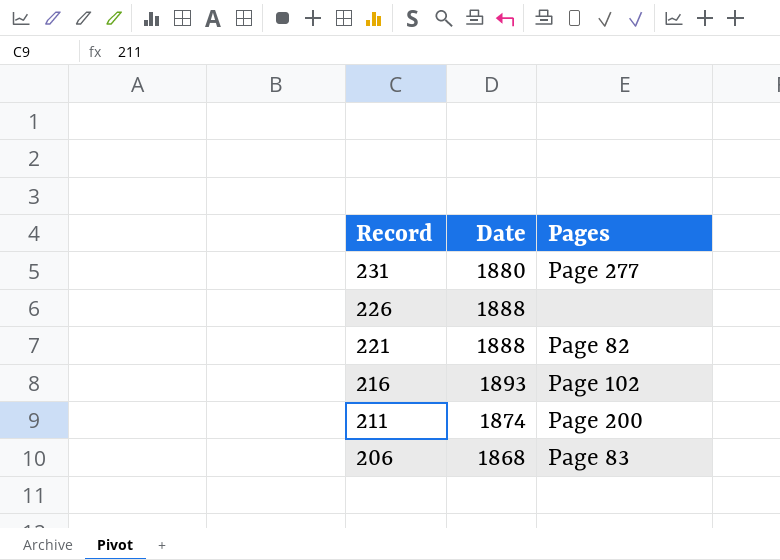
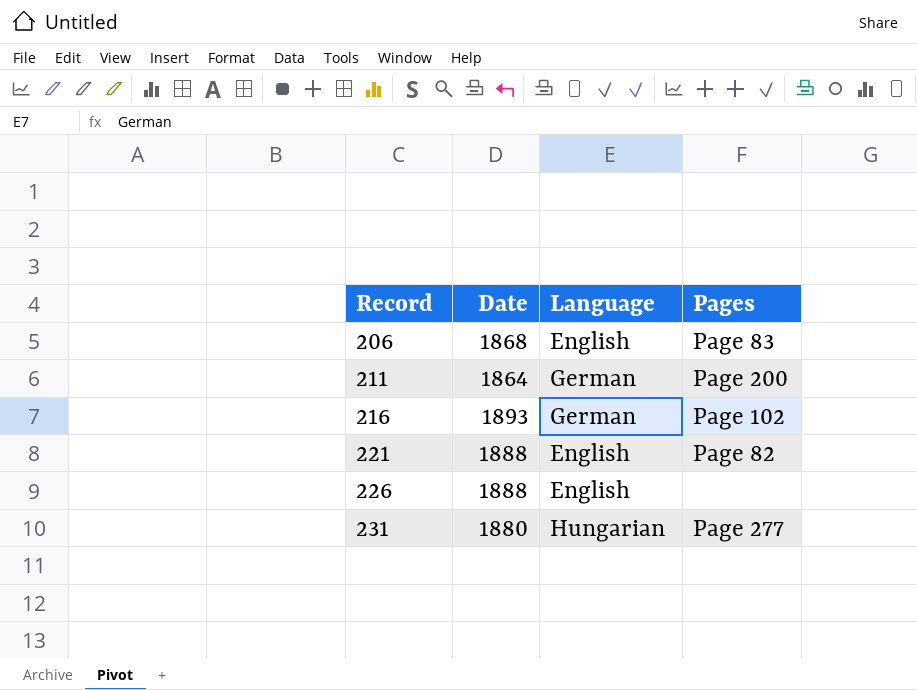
row order: Record descending -> Record ascending
column Language | position: none -> 3
211 | Date: 1874 -> 1864

